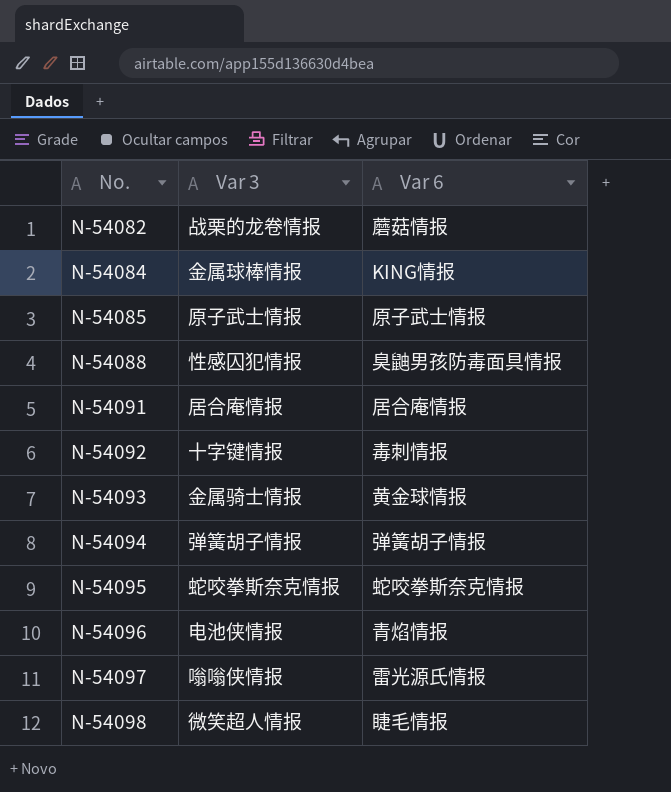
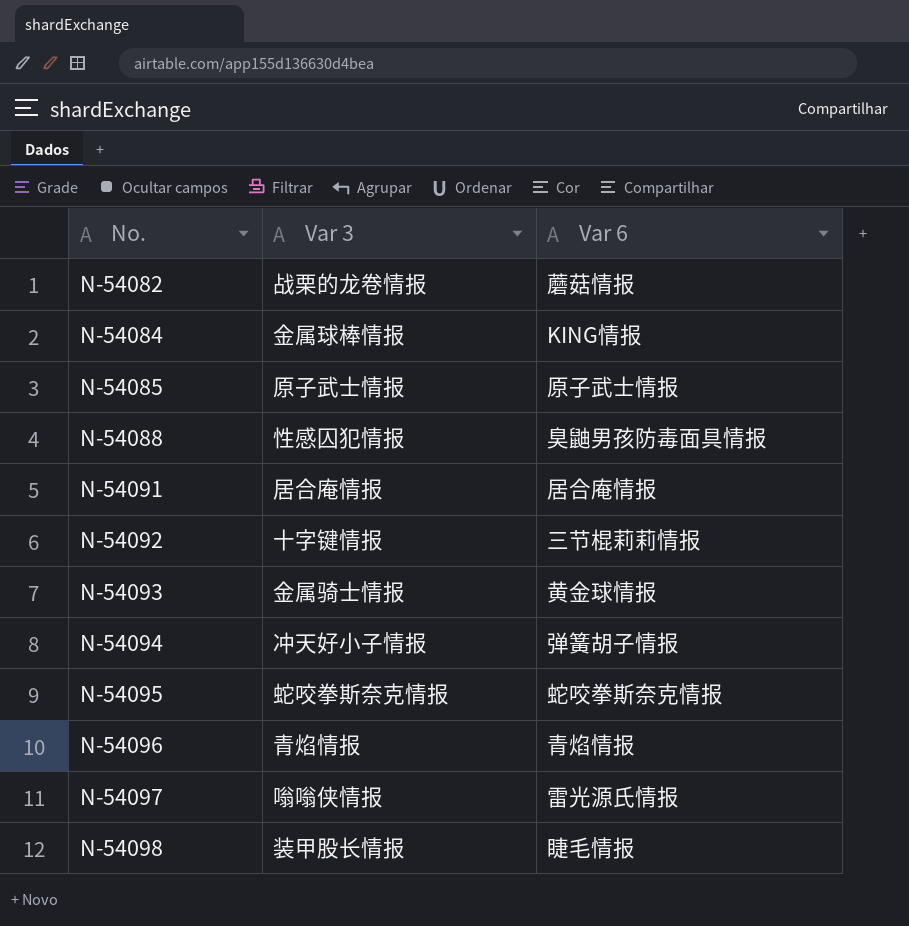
N-54092 | Var 6: 毒刺情报 -> 三节棍莉莉情报
N-54094 | Var 3: 弹簧胡子情报 -> 冲天好小子情报
N-54096 | Var 3: 电池侠情报 -> 青焰情报
N-54098 | Var 3: 微笑超人情报 -> 装甲股长情报

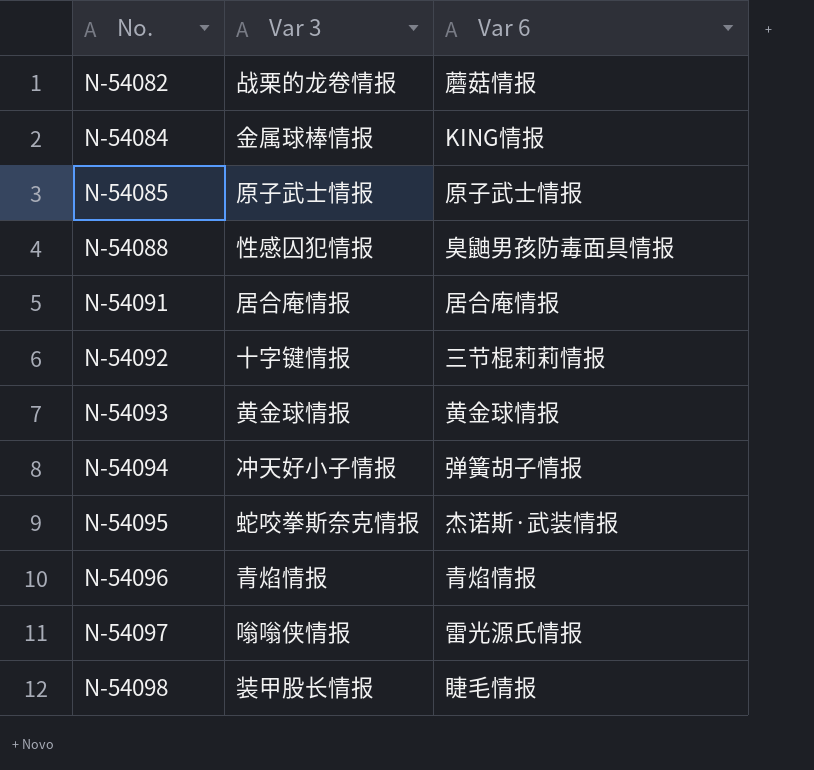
N-54093 | Var 3: 金属骑士情报 -> 黄金球情报
N-54095 | Var 6: 蛇咬拳斯奈克情报 -> 杰诺斯·武装情报

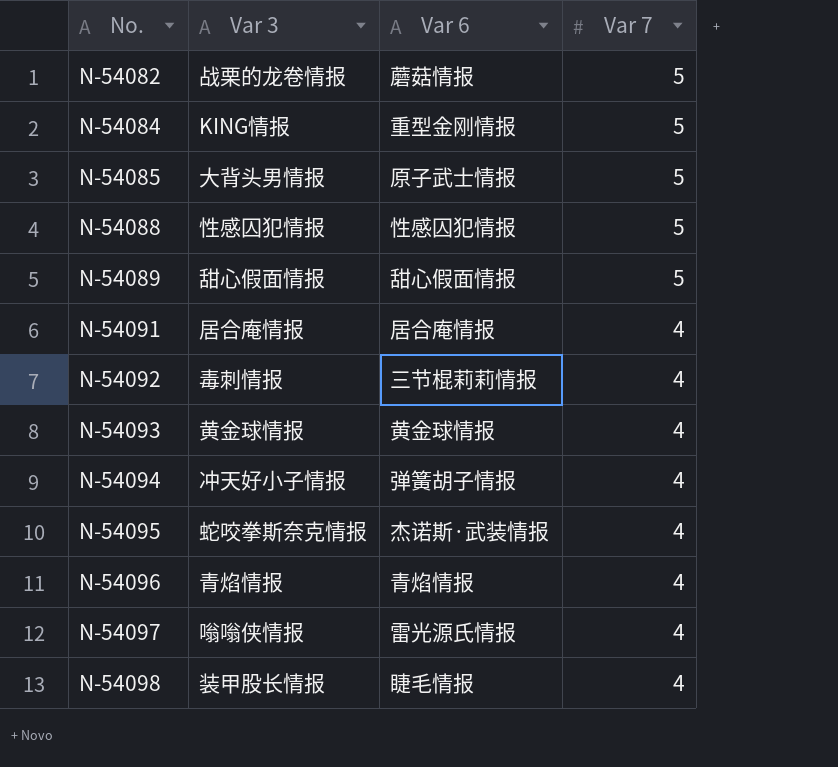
column Var 7 | position: none -> 4
N-54084 | Var 3: 金属球棒情报 -> KING情报
N-54084 | Var 6: KING情报 -> 重型金刚情报
N-54085 | Var 3: 原子武士情报 -> 大背头男情报
N-54088 | Var 6: 臭鼬男孩防毒面具情报 -> 性感囚犯情报
row N-54089: none -> 甜心假面情报 | 甜心假面情报 | 5
N-54092 | Var 3: 十字键情报 -> 毒刺情报

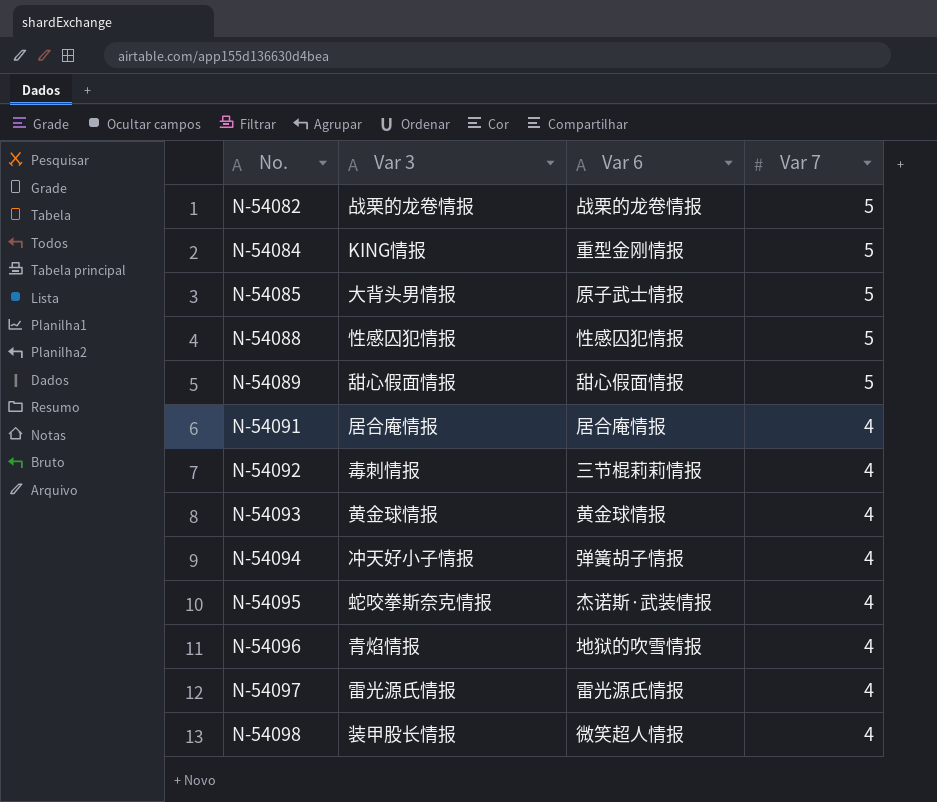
N-54082 | Var 6: 蘑菇情报 -> 战栗的龙卷情报
N-54096 | Var 6: 青焰情报 -> 地狱的吹雪情报
N-54097 | Var 3: 嗡嗡侠情报 -> 雷光源氏情报
N-54098 | Var 6: 睫毛情报 -> 微笑超人情报

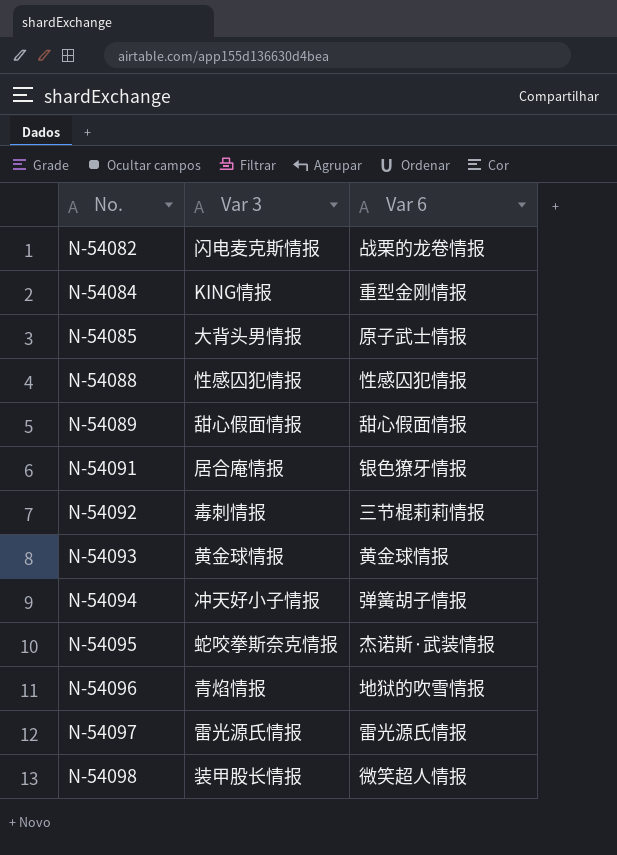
column Var 7 | position: 4 -> none
N-54082 | Var 3: 战栗的龙卷情报 -> 闪电麦克斯情报
N-54091 | Var 6: 居合庵情报 -> 银色獠牙情报

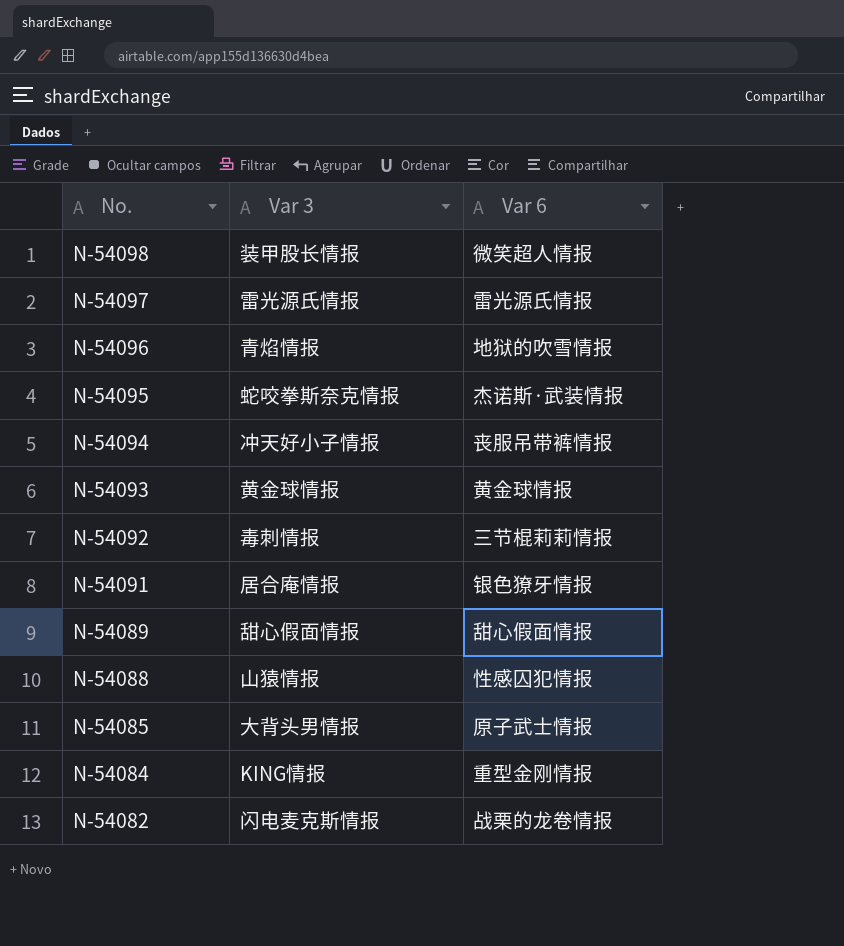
row order: No. ascending -> No. descending
N-54094 | Var 6: 弹簧胡子情报 -> 丧服吊带裤情报
N-54088 | Var 3: 性感囚犯情报 -> 山猿情报

